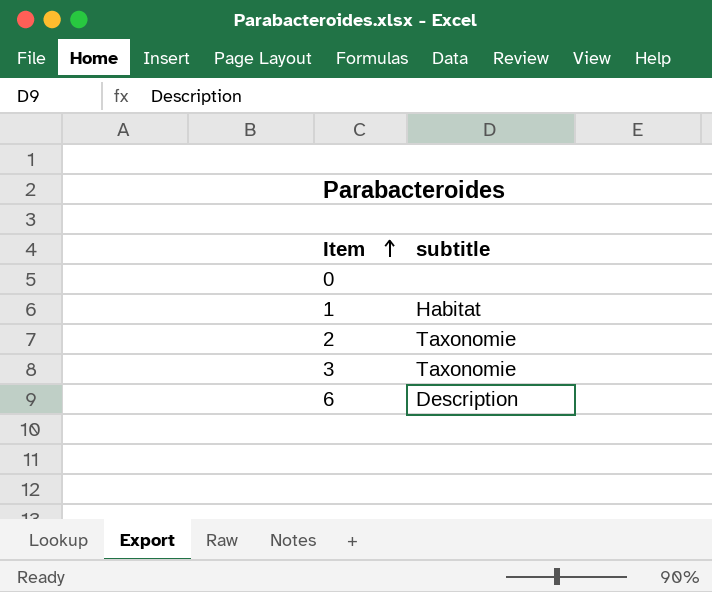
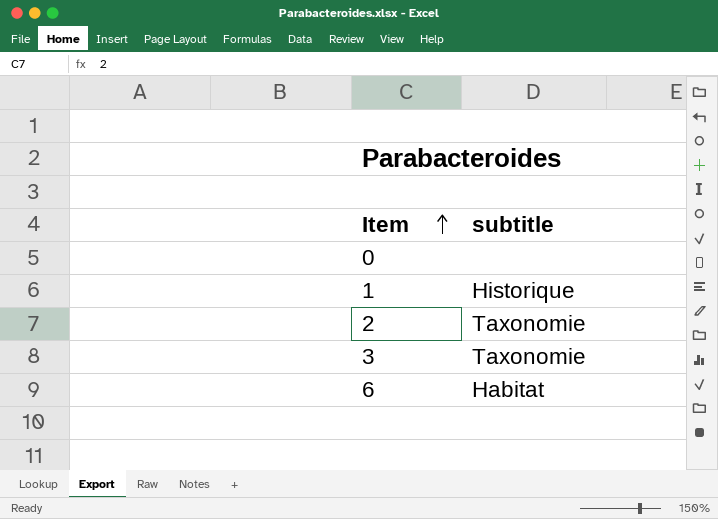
1 | subtitle: Habitat -> Historique
6 | subtitle: Description -> Habitat

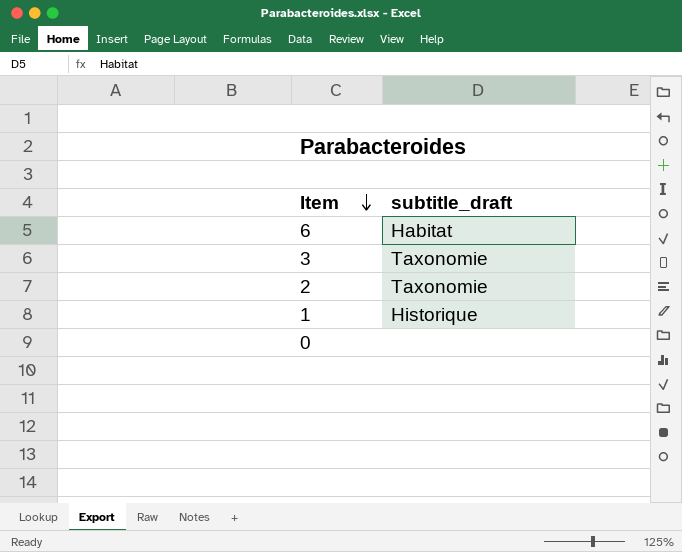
row order: Item ascending -> Item descending
column name: subtitle -> subtitle_draft

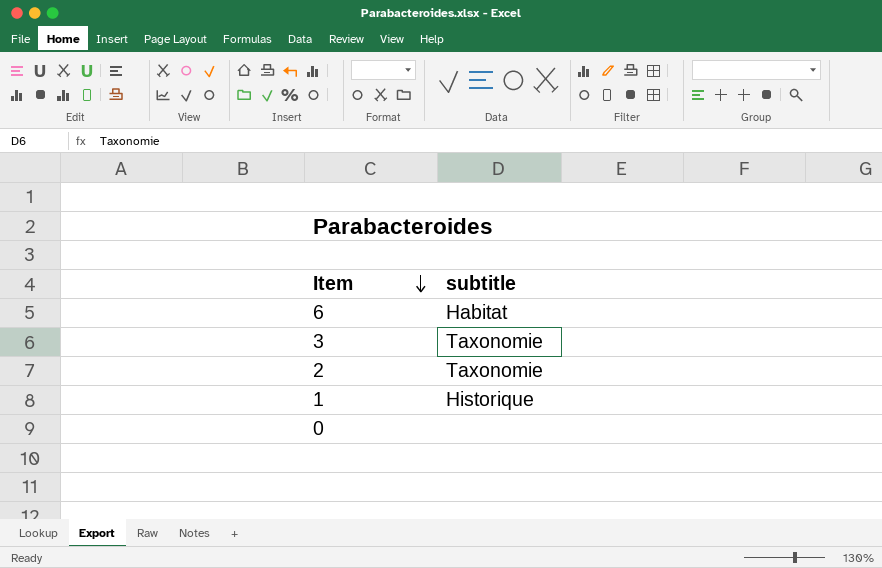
column name: subtitle_draft -> subtitle

